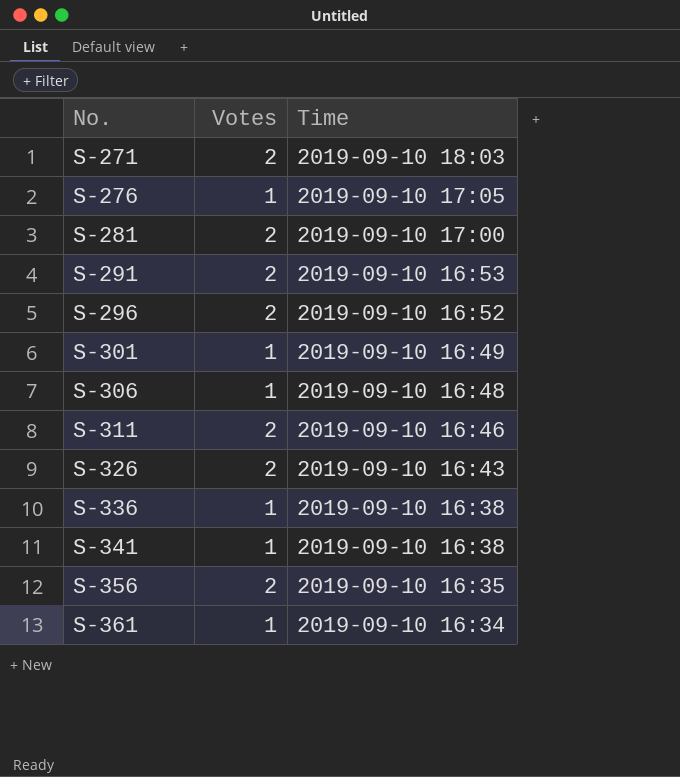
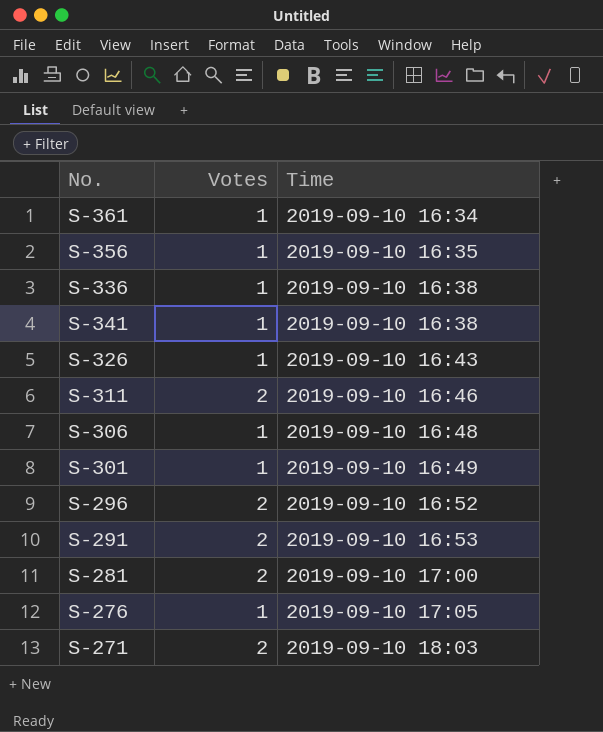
row order: No. ascending -> Time ascending
S-356 | Votes: 2 -> 1
S-326 | Votes: 2 -> 1

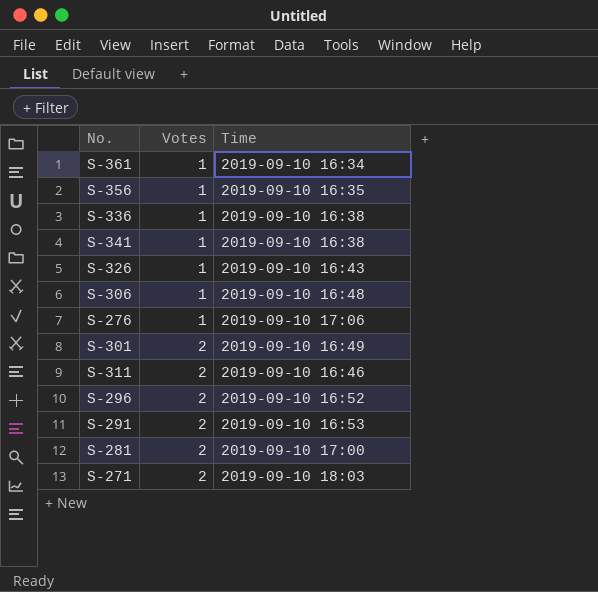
row order: Time ascending -> Votes ascending
S-276 | Time: 2019-09-10 17:05 -> 2019-09-10 17:06
S-301 | Votes: 1 -> 2

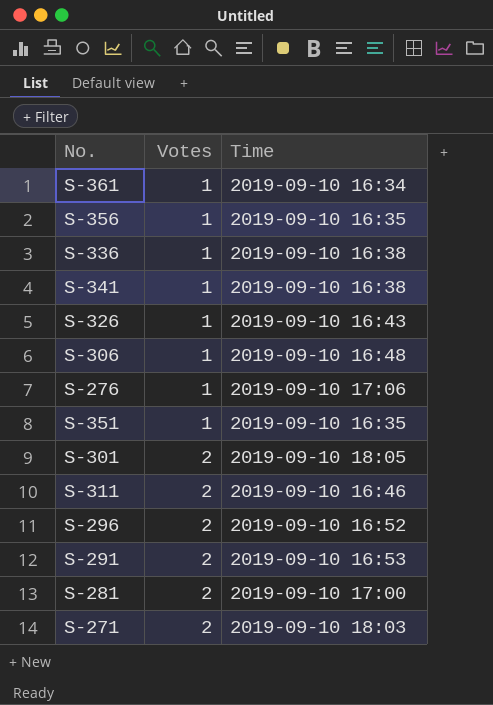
row S-351: none -> 1 | 2019-09-10 16:35
S-301 | Time: 2019-09-10 16:49 -> 2019-09-10 18:05

